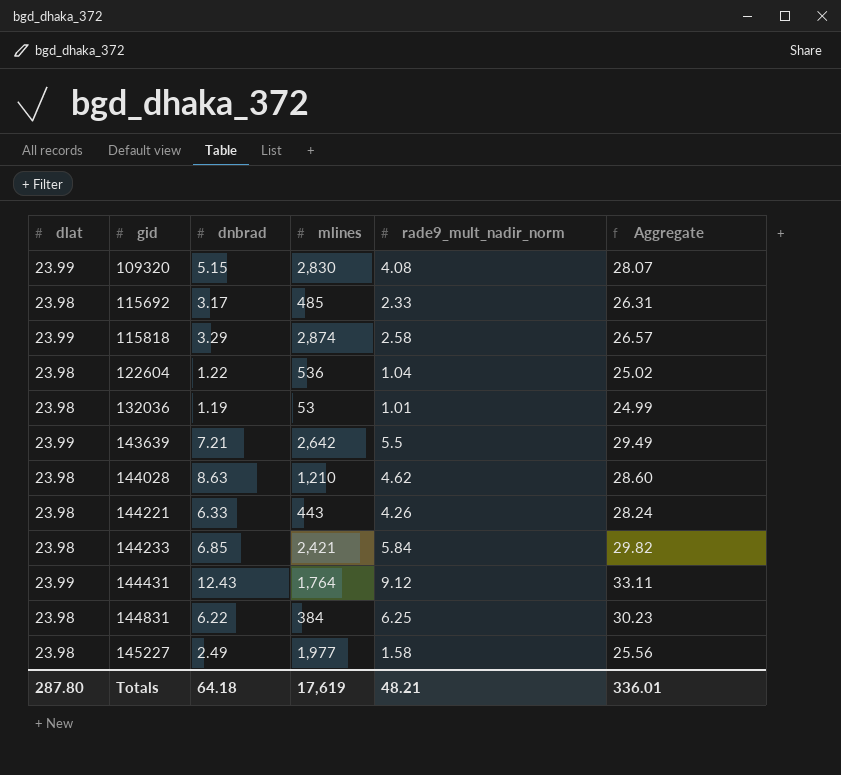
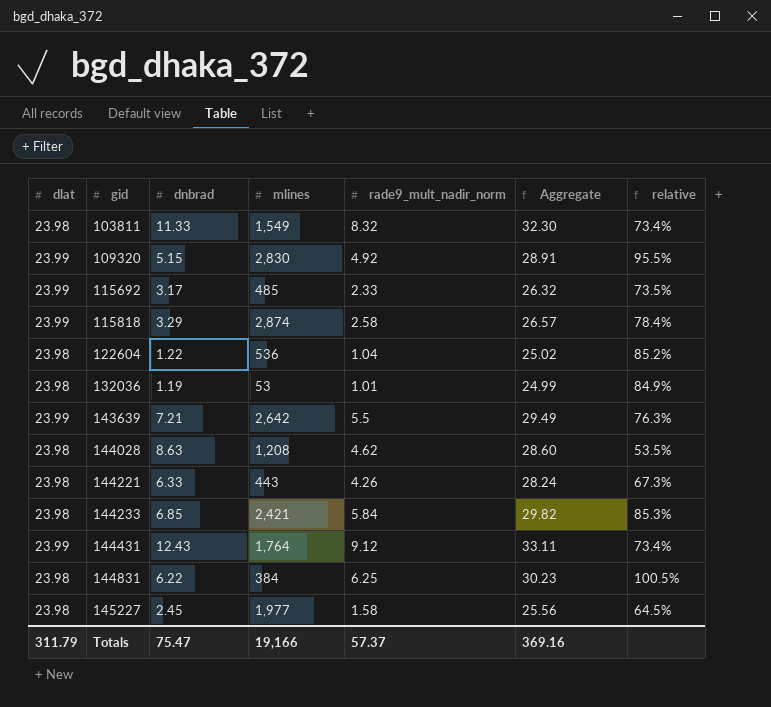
column relative | formula: none -> [rade9_mult_nadir_norm] / [dnbrad]
row 103811: none -> 23.98 | 11.33 | 1,549 | 8.32 | 32.30 | 73.4%
109320 | rade9_mult_nadir_norm: 4.08 -> 4.92
109320 | Aggregate: 28.07 -> 28.91
115692 | dlat: 23.98 -> 23.99
115692 | Aggregate: 26.31 -> 26.32
144028 | mlines: 1,210 -> 1,208
145227 | dnbrad: 2.49 -> 2.45
Totals | dlat: 287.80 -> 311.79
Totals | dnbrad: 64.18 -> 75.47
Totals | mlines: 17,619 -> 19,166
Totals | rade9_mult_nadir_norm: 48.21 -> 57.37
Totals | Aggregate: 336.01 -> 369.16

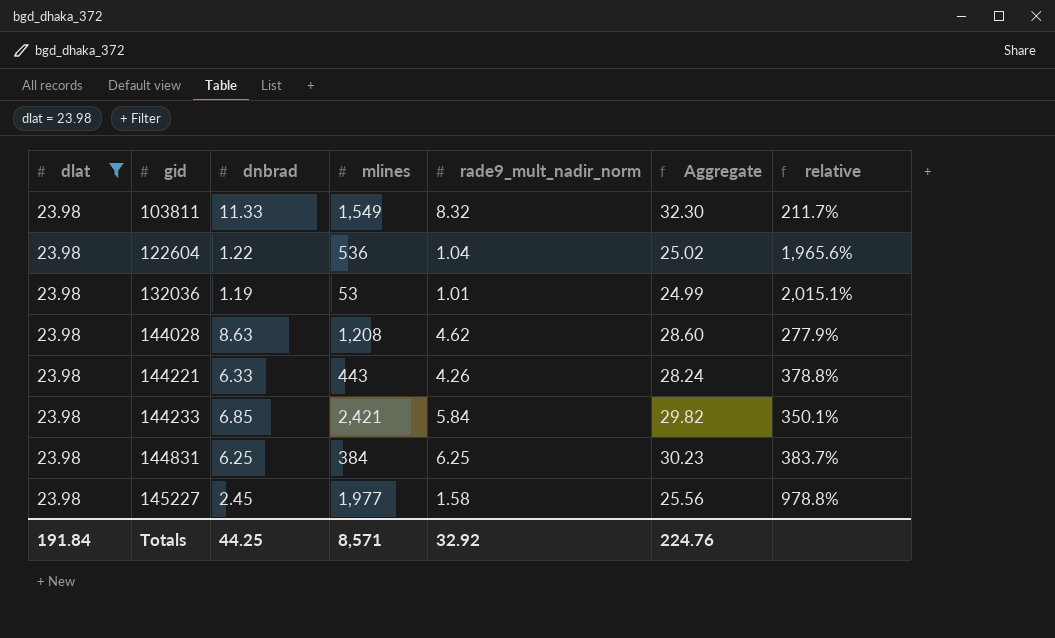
filter: none -> dlat = 23.98
column relative | formula: [rade9_mult_nadir_norm] / [dnbrad] -> [dlat] / [dnbrad]
144831 | dnbrad: 6.22 -> 6.25
Totals | dlat: 311.79 -> 191.84
Totals | dnbrad: 75.47 -> 44.25
Totals | mlines: 19,166 -> 8,571
Totals | rade9_mult_nadir_norm: 57.37 -> 32.92
Totals | Aggregate: 369.16 -> 224.76

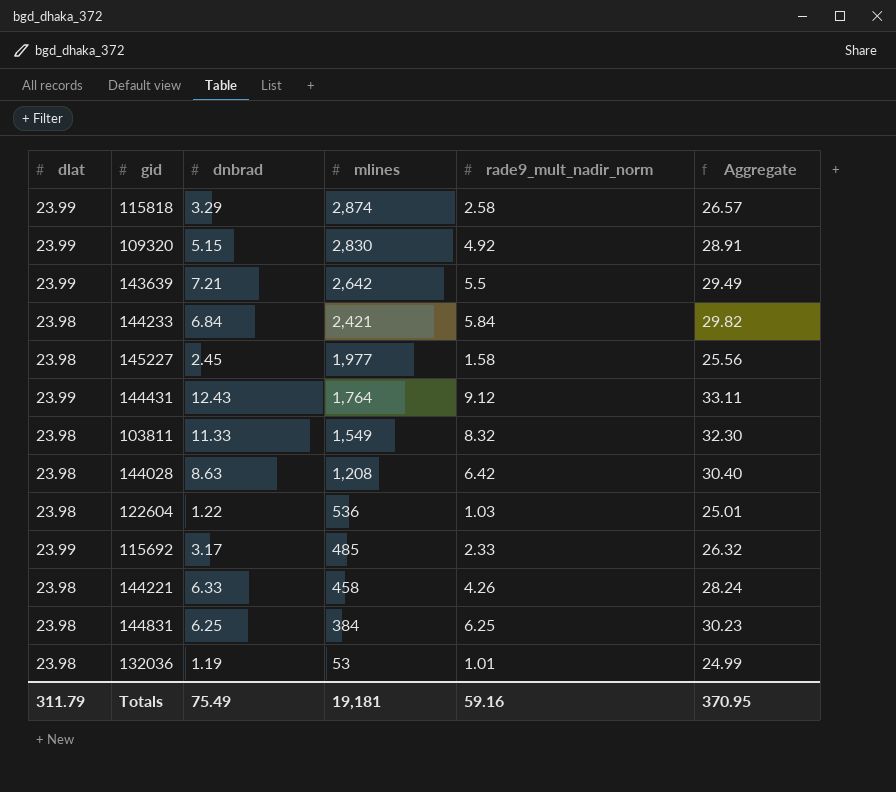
filter: dlat = 23.98 -> none
row order: gid ascending -> mlines descending
column relative | formula: [dlat] / [dnbrad] -> none
144233 | dnbrad: 6.85 -> 6.84
144028 | rade9_mult_nadir_norm: 4.62 -> 6.42
144028 | Aggregate: 28.60 -> 30.40
122604 | rade9_mult_nadir_norm: 1.04 -> 1.03
122604 | Aggregate: 25.02 -> 25.01
144221 | mlines: 443 -> 458
Totals | dlat: 191.84 -> 311.79
Totals | dnbrad: 44.25 -> 75.49
Totals | mlines: 8,571 -> 19,181
Totals | rade9_mult_nadir_norm: 32.92 -> 59.16
Totals | Aggregate: 224.76 -> 370.95

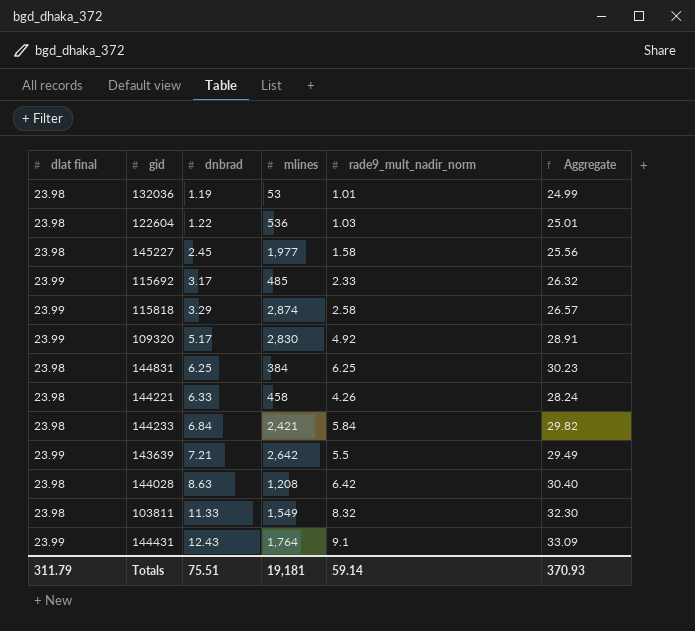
row order: mlines descending -> dnbrad ascending
column name: dlat -> dlat final
109320 | dnbrad: 5.15 -> 5.17
144431 | rade9_mult_nadir_norm: 9.12 -> 9.1
144431 | Aggregate: 33.11 -> 33.09
Totals | dnbrad: 75.49 -> 75.51
Totals | rade9_mult_nadir_norm: 59.16 -> 59.14
Totals | Aggregate: 370.95 -> 370.93

